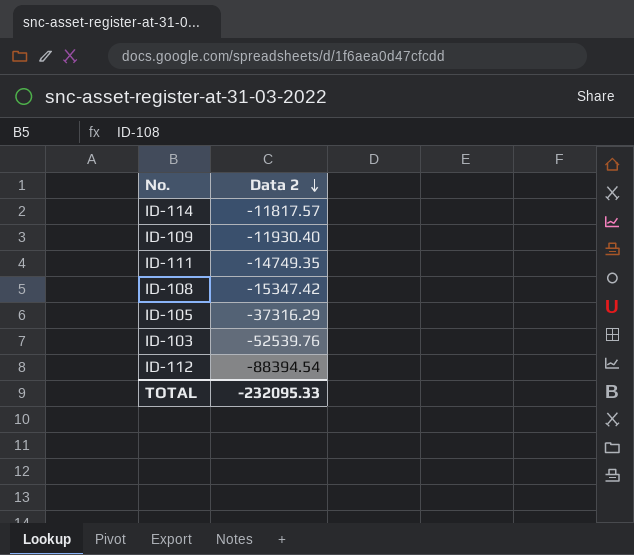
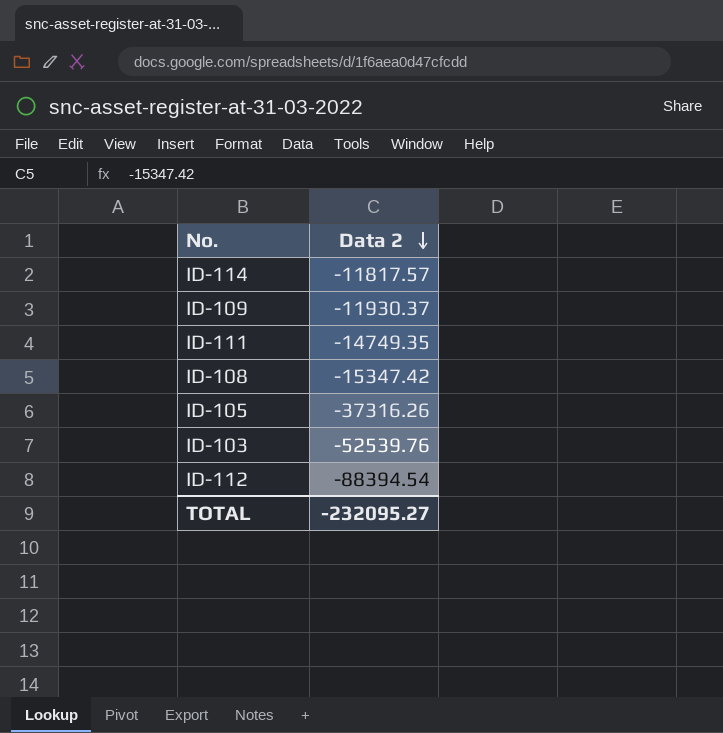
ID-109 | Data 2: -11930.40 -> -11930.37
ID-105 | Data 2: -37316.29 -> -37316.26
TOTAL | Data 2: -232095.33 -> -232095.27

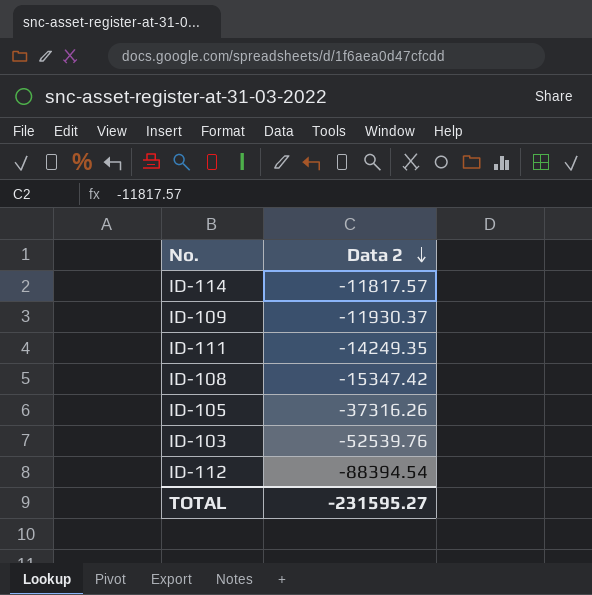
ID-111 | Data 2: -14749.35 -> -14249.35
TOTAL | Data 2: -232095.27 -> -231595.27

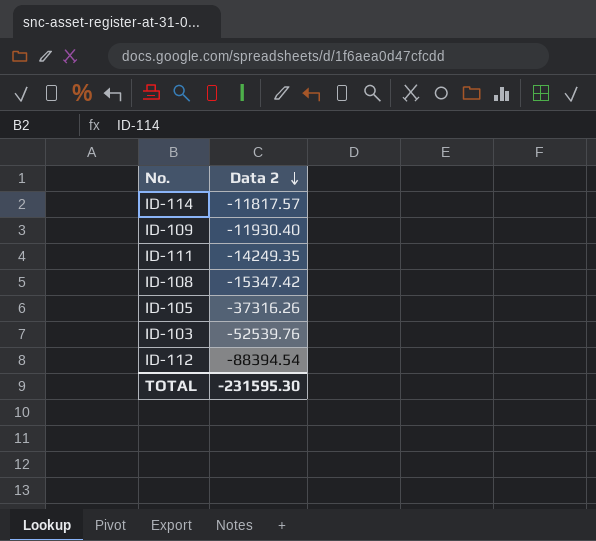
ID-109 | Data 2: -11930.37 -> -11930.40
TOTAL | Data 2: -231595.27 -> -231595.30

